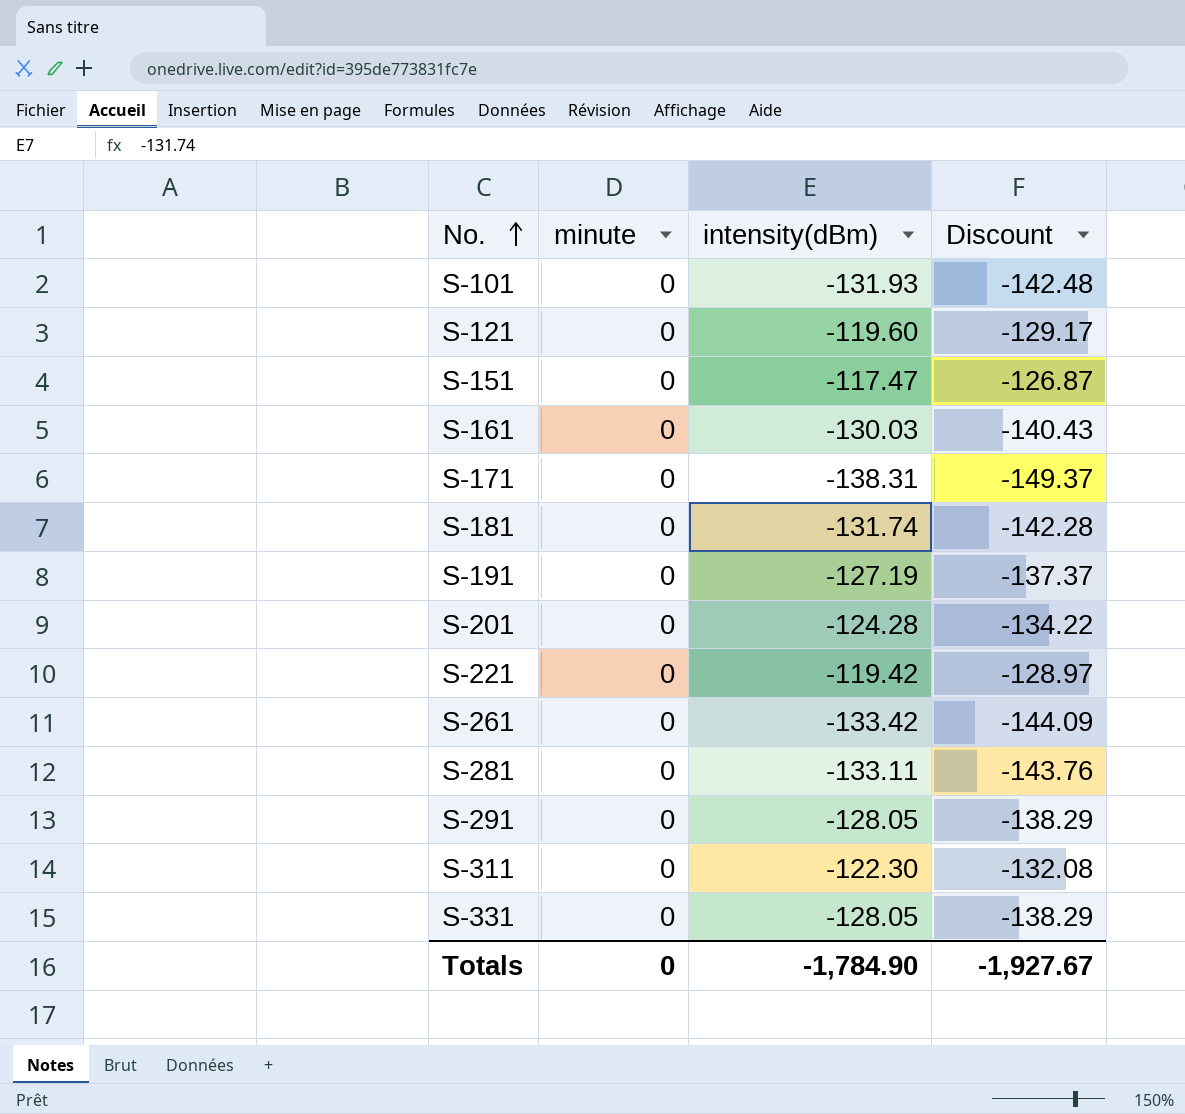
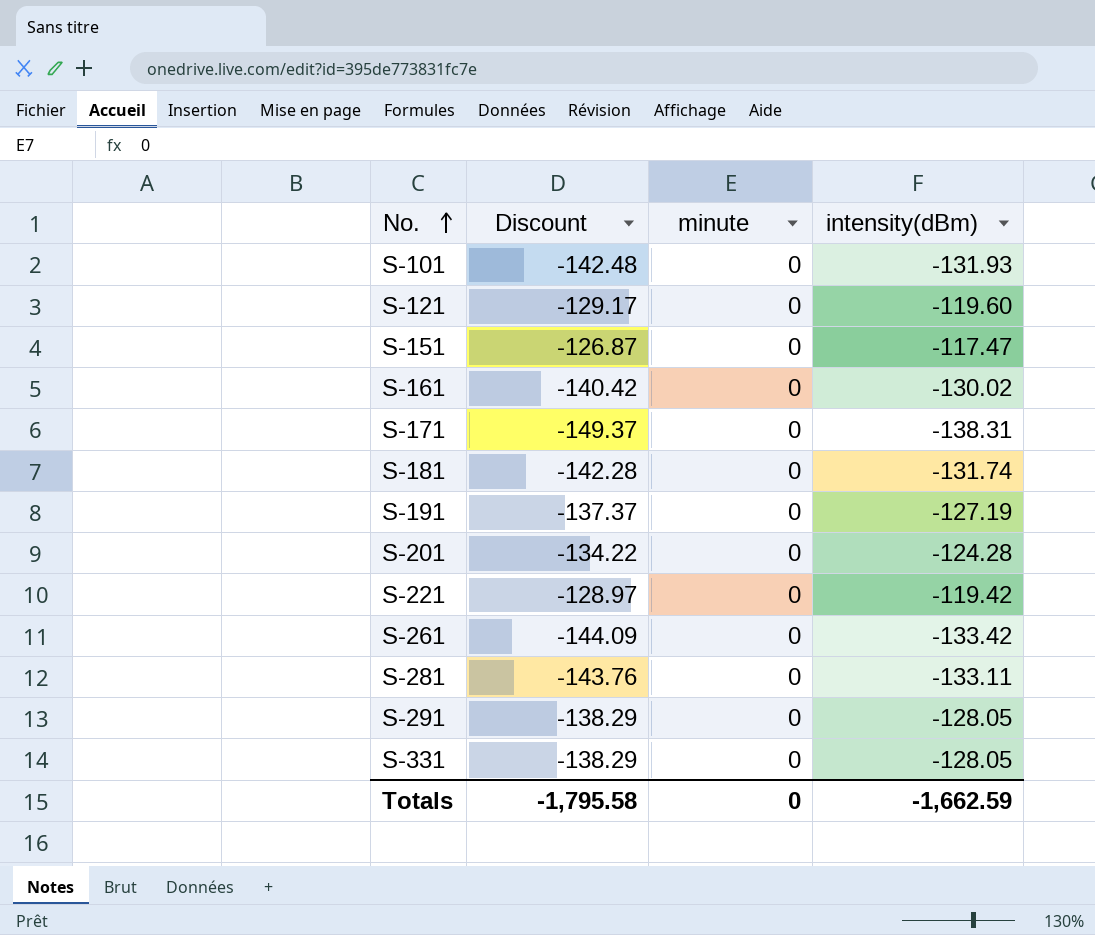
column Discount | position: 4 -> 2
row S-311: 0 | -122.30 | -132.08 -> none
S-161 | Discount: -140.43 -> -140.42
S-161 | intensity(dBm): -130.03 -> -130.02
Totals | Discount: -1,927.67 -> -1,795.58
Totals | intensity(dBm): -1,784.90 -> -1,662.59

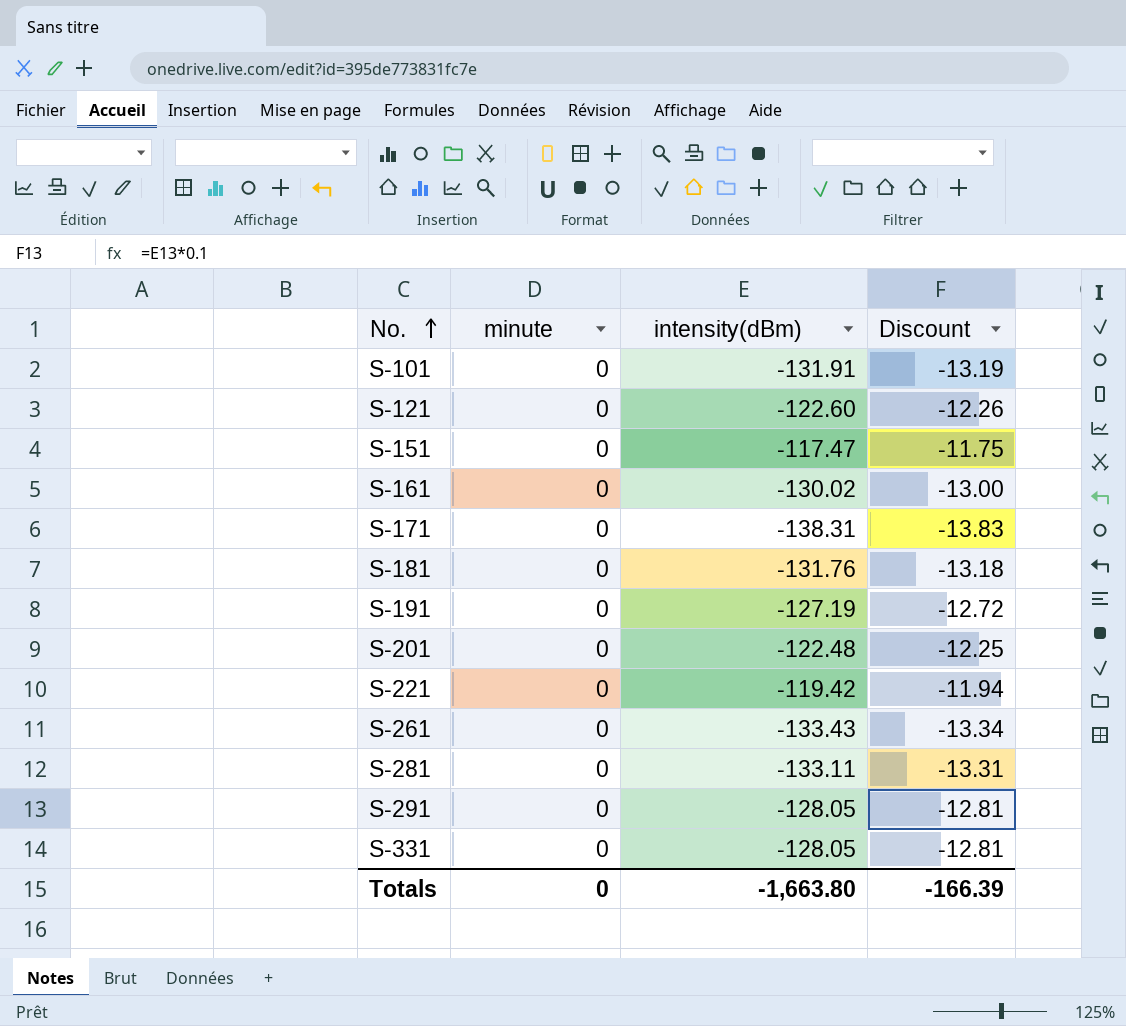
column Discount | formula: [intensity(dBm)] * 1.08 -> [intensity(dBm)] * 0.1
column Discount | position: 2 -> 4
S-101 | intensity(dBm): -131.93 -> -131.91
S-121 | intensity(dBm): -119.60 -> -122.60
S-181 | intensity(dBm): -131.74 -> -131.76
S-201 | intensity(dBm): -124.28 -> -122.48
S-261 | intensity(dBm): -133.42 -> -133.43
Totals | intensity(dBm): -1,662.59 -> -1,663.80
Totals | Discount: -1,795.58 -> -166.39

